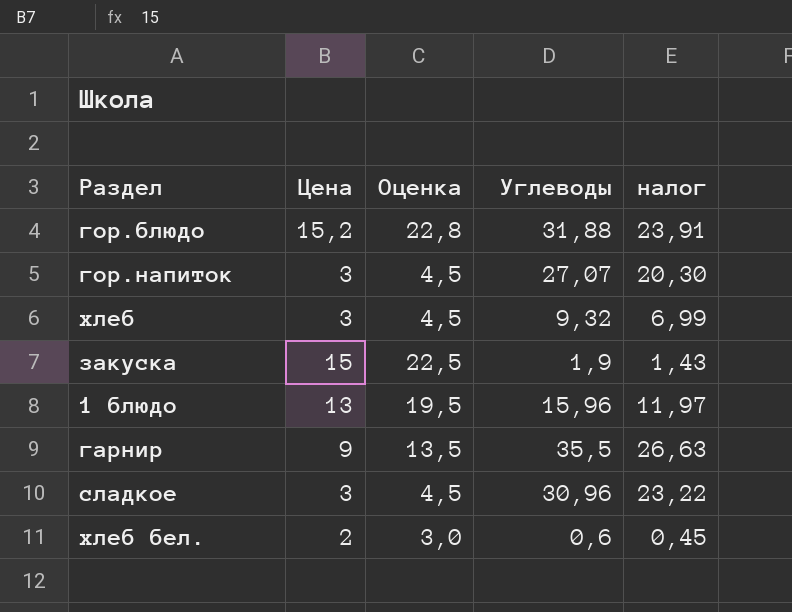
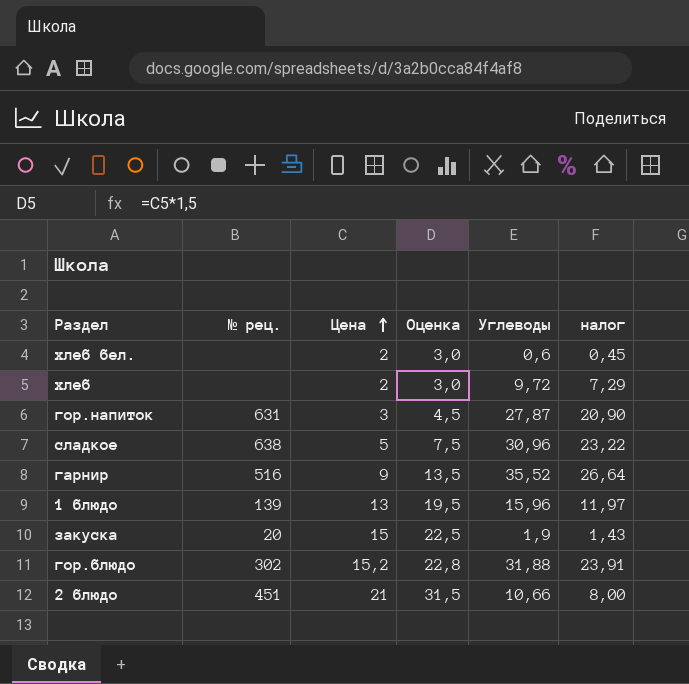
row order: none -> Цена ascending
column № рец. | position: none -> 2
хлеб | Цена: 3 -> 2
хлеб | Оценка: 4,5 -> 3,0
хлеб | Углеводы: 9,32 -> 9,72
хлеб | налог: 6,99 -> 7,29
гор.напиток | Углеводы: 27,07 -> 27,87
гор.напиток | налог: 20,30 -> 20,90
сладкое | Цена: 3 -> 5
сладкое | Оценка: 4,5 -> 7,5
гарнир | Углеводы: 35,5 -> 35,52
гарнир | налог: 26,63 -> 26,64
row 2 блюдо: none -> 451 | 21 | 31,5 | 10,66 | 8,00

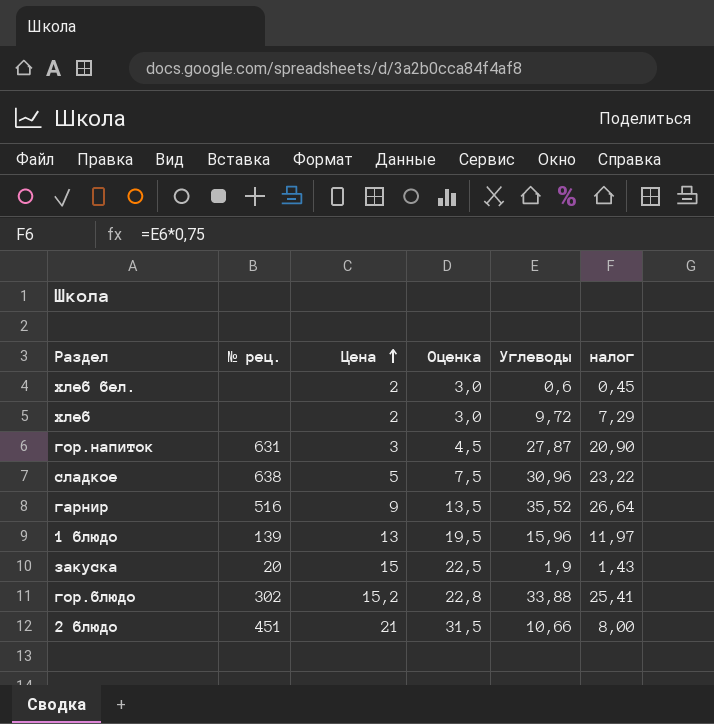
гор.блюдо | Углеводы: 31,88 -> 33,88
гор.блюдо | налог: 23,91 -> 25,41

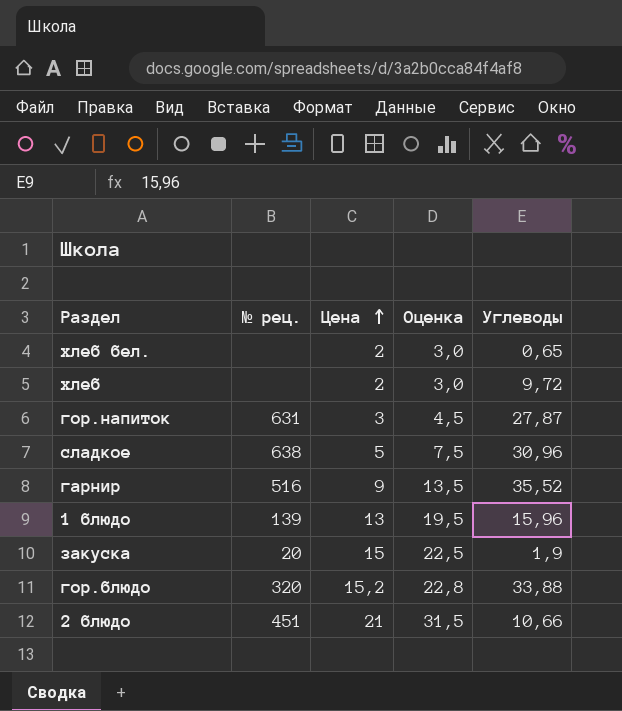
column налог | formula: [Углеводы] * 0,75 -> none
хлеб бел. | Углеводы: 0,6 -> 0,65
гор.блюдо | № рец.: 302 -> 320

